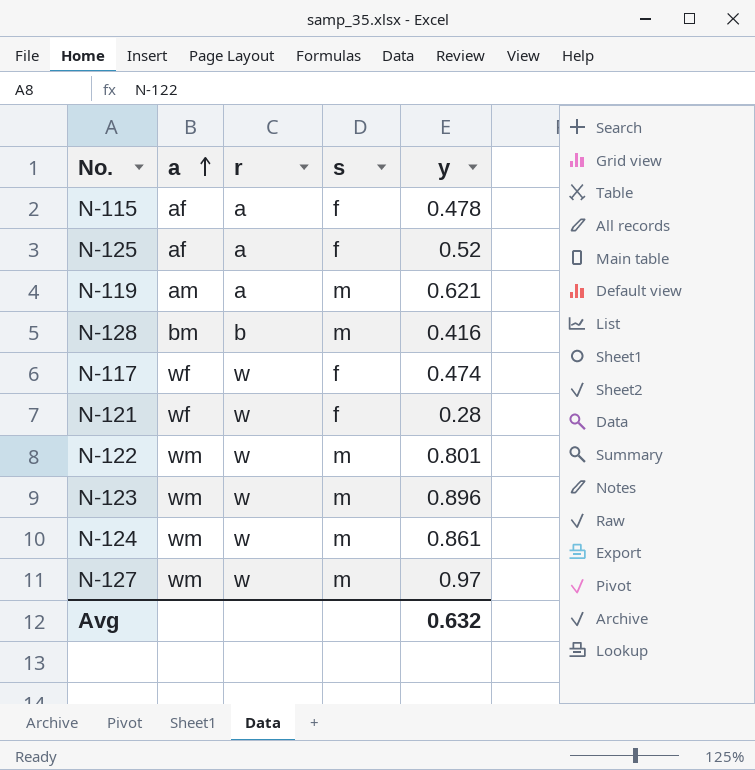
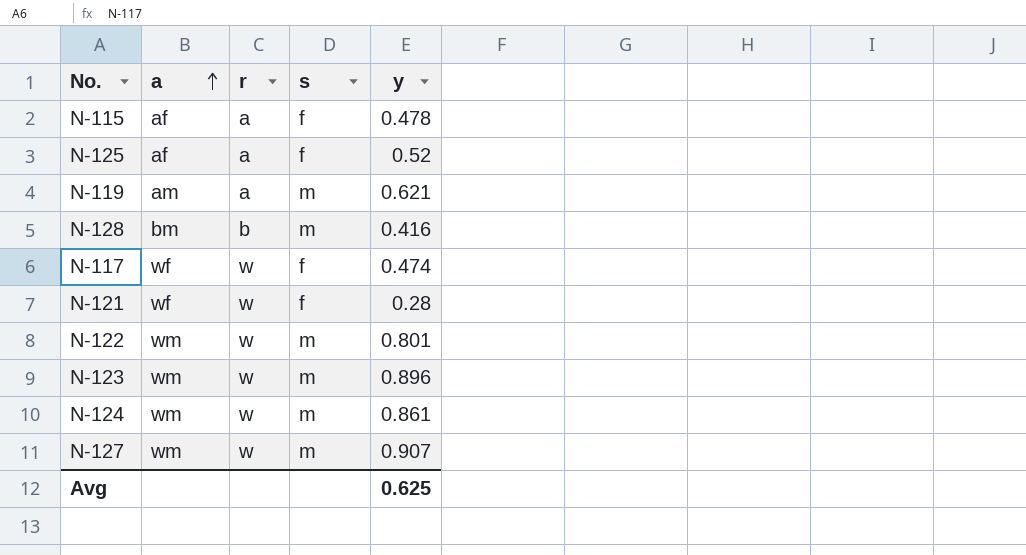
N-127 | y: 0.97 -> 0.907
Avg | y: 0.632 -> 0.625

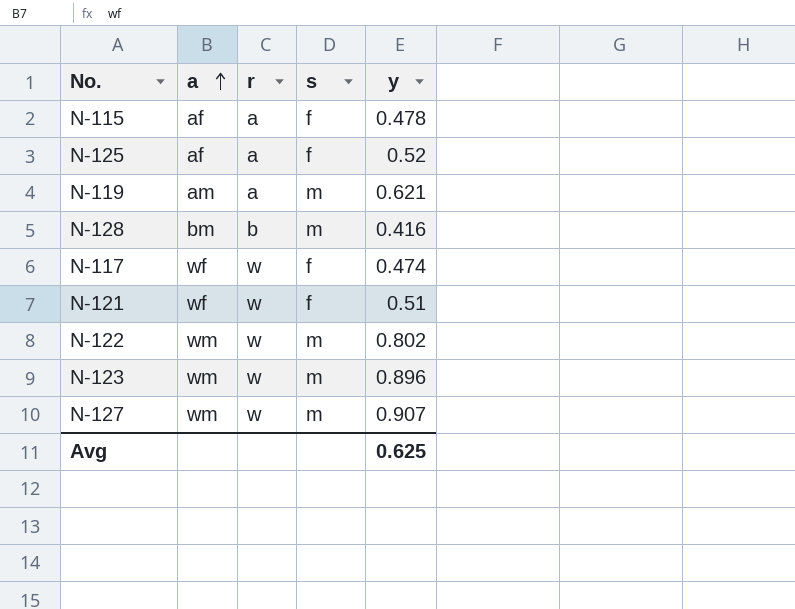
row N-124: wm | w | m | 0.861 -> none
N-121 | y: 0.28 -> 0.51
N-122 | y: 0.801 -> 0.802

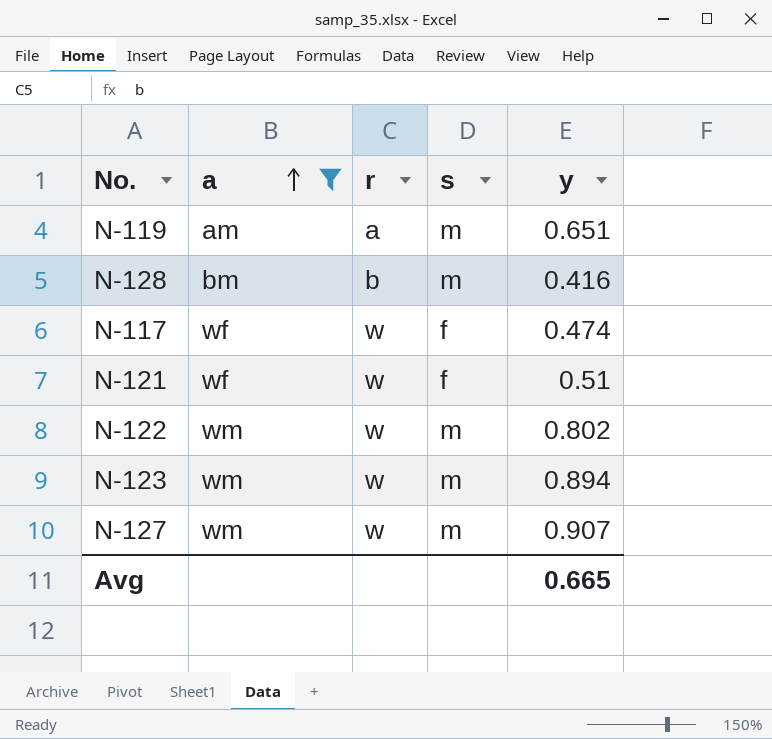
filter: none -> a != af
N-119 | y: 0.621 -> 0.651
N-123 | y: 0.896 -> 0.894
Avg | y: 0.625 -> 0.665

